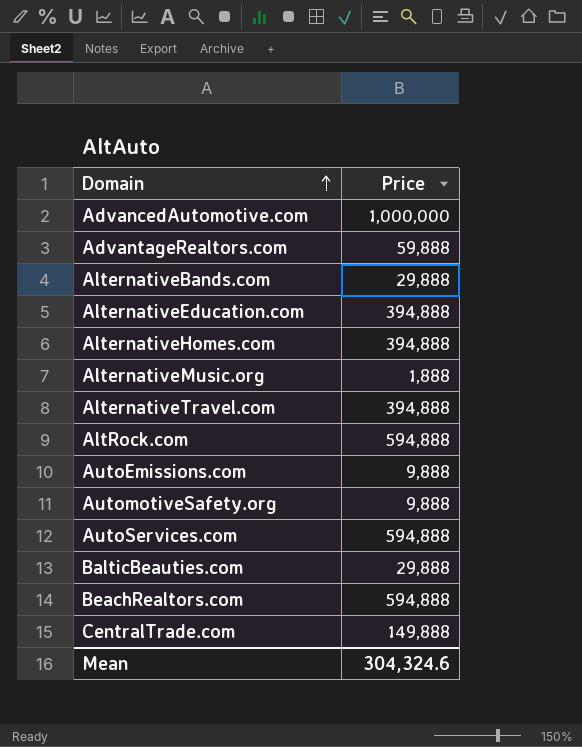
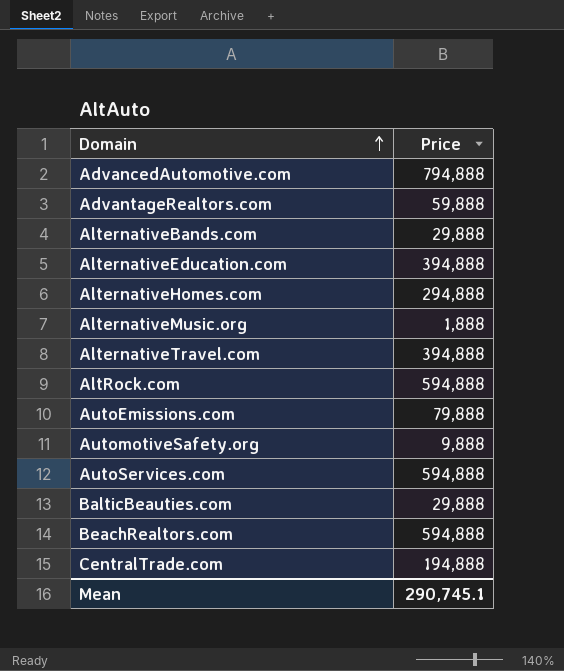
AdvancedAutomotive.com | Price: 1,000,000 -> 794,888
AlternativeHomes.com | Price: 394,888 -> 294,888
AutoEmissions.com | Price: 9,888 -> 79,888
CentralTrade.com | Price: 149,888 -> 194,888
Mean | Price: 304,324.6 -> 290,745.1

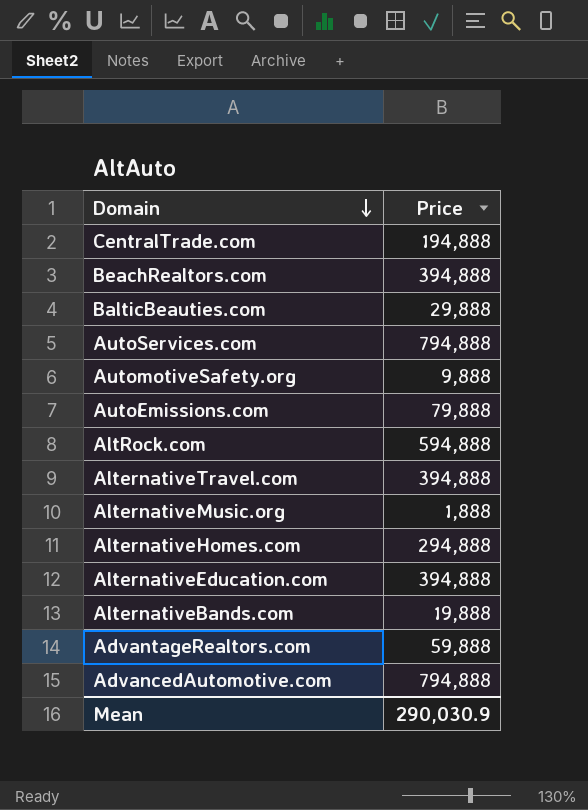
row order: Domain ascending -> Domain descending
BeachRealtors.com | Price: 594,888 -> 394,888
AutoServices.com | Price: 594,888 -> 794,888
AlternativeBands.com | Price: 29,888 -> 19,888
Mean | Price: 290,745.1 -> 290,030.9

